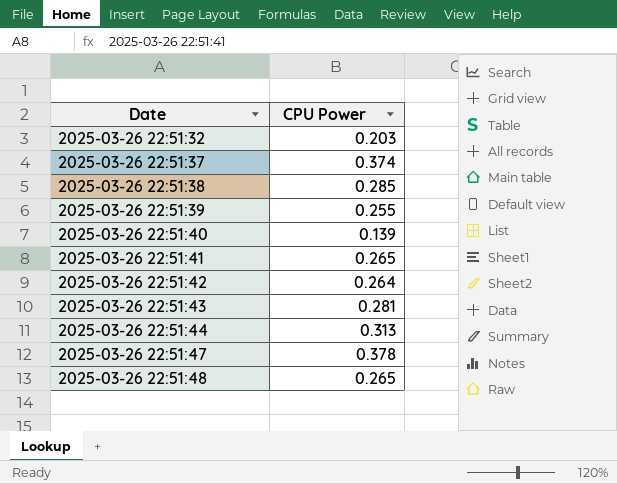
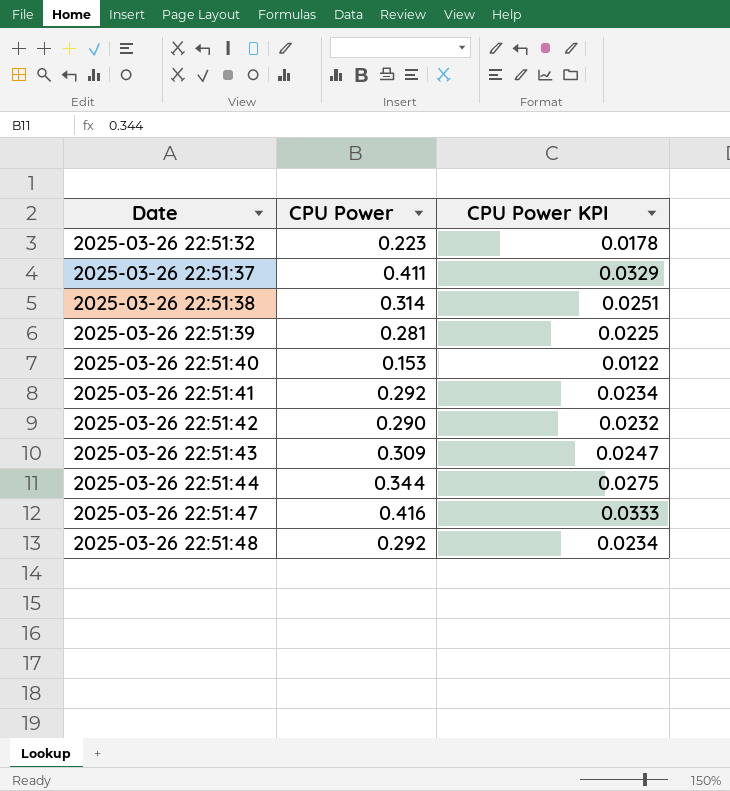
column CPU Power KPI | formula: none -> [CPU Power] * 0.08
2025-03-26 22:51:32 | CPU Power: 0.203 -> 0.223
2025-03-26 22:51:37 | CPU Power: 0.374 -> 0.411
2025-03-26 22:51:38 | CPU Power: 0.285 -> 0.314
2025-03-26 22:51:39 | CPU Power: 0.255 -> 0.281
2025-03-26 22:51:40 | CPU Power: 0.139 -> 0.153
2025-03-26 22:51:41 | CPU Power: 0.265 -> 0.292
2025-03-26 22:51:42 | CPU Power: 0.264 -> 0.290
2025-03-26 22:51:43 | CPU Power: 0.281 -> 0.309
2025-03-26 22:51:44 | CPU Power: 0.313 -> 0.344
2025-03-26 22:51:47 | CPU Power: 0.378 -> 0.416
2025-03-26 22:51:48 | CPU Power: 0.265 -> 0.292

